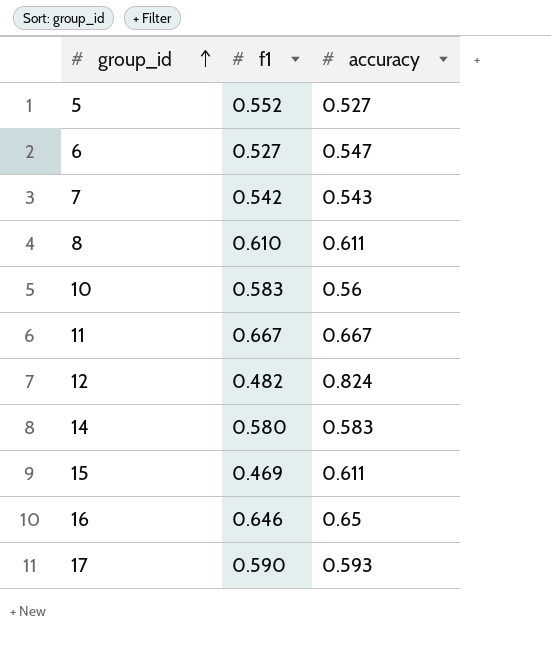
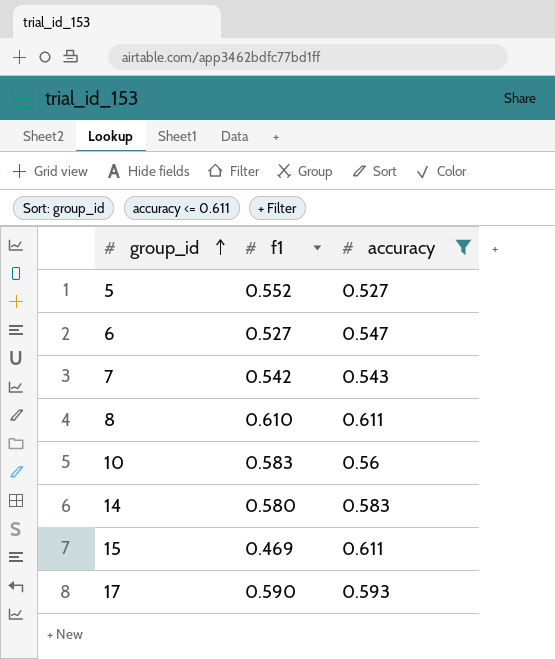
filter: none -> accuracy <= 0.611

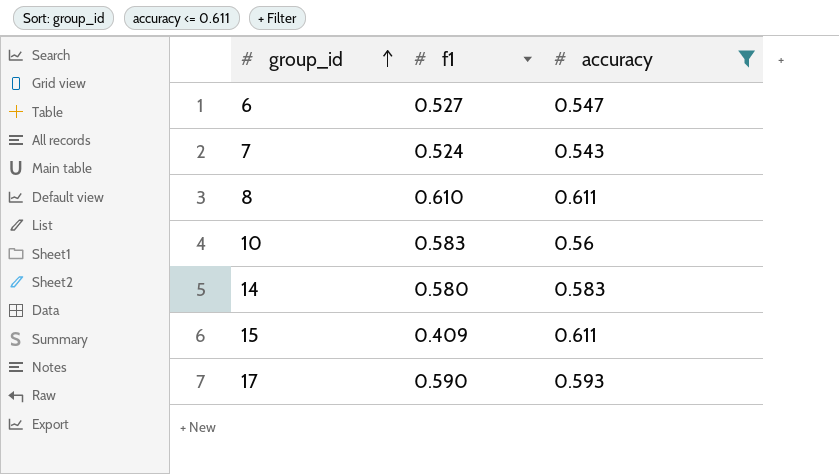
row 5: 0.552 | 0.527 -> none
7 | f1: 0.542 -> 0.524
15 | f1: 0.469 -> 0.409

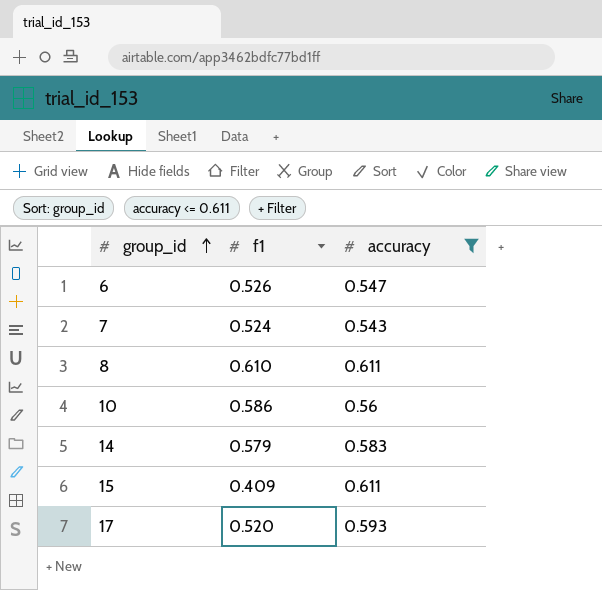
6 | f1: 0.527 -> 0.526
10 | f1: 0.583 -> 0.586
14 | f1: 0.580 -> 0.579
17 | f1: 0.590 -> 0.520

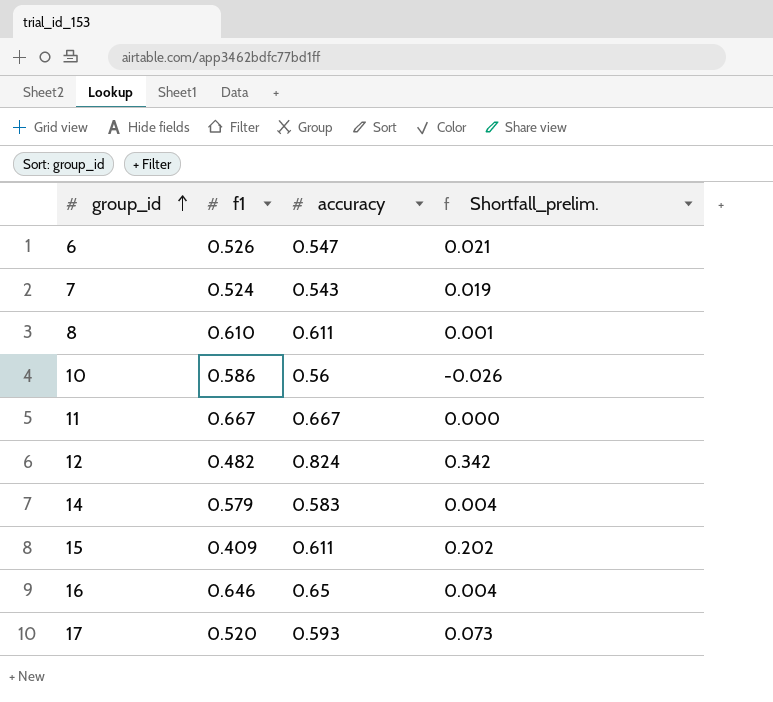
filter: accuracy <= 0.611 -> none
column Shortfall_prelim. | formula: none -> [accuracy] - [f1]

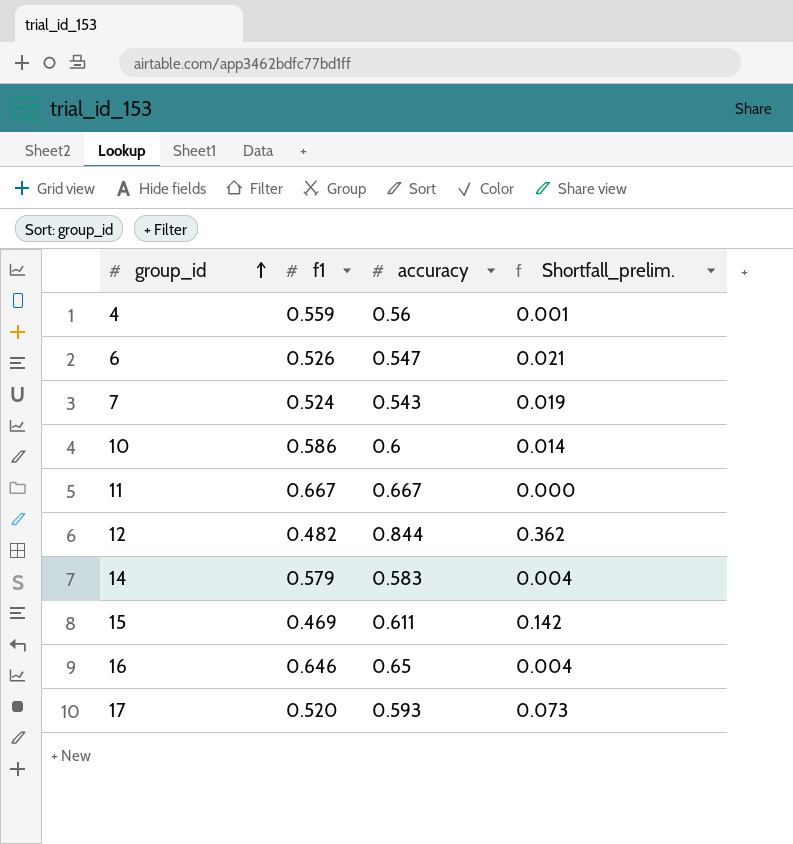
row 8: 0.610 | 0.611 | 0.001 -> none
row 4: none -> 0.559 | 0.56 | 0.001
10 | accuracy: 0.56 -> 0.6
10 | Shortfall_prelim.: -0.026 -> 0.014
12 | accuracy: 0.824 -> 0.844
12 | Shortfall_prelim.: 0.342 -> 0.362
15 | f1: 0.409 -> 0.469
15 | Shortfall_prelim.: 0.202 -> 0.142

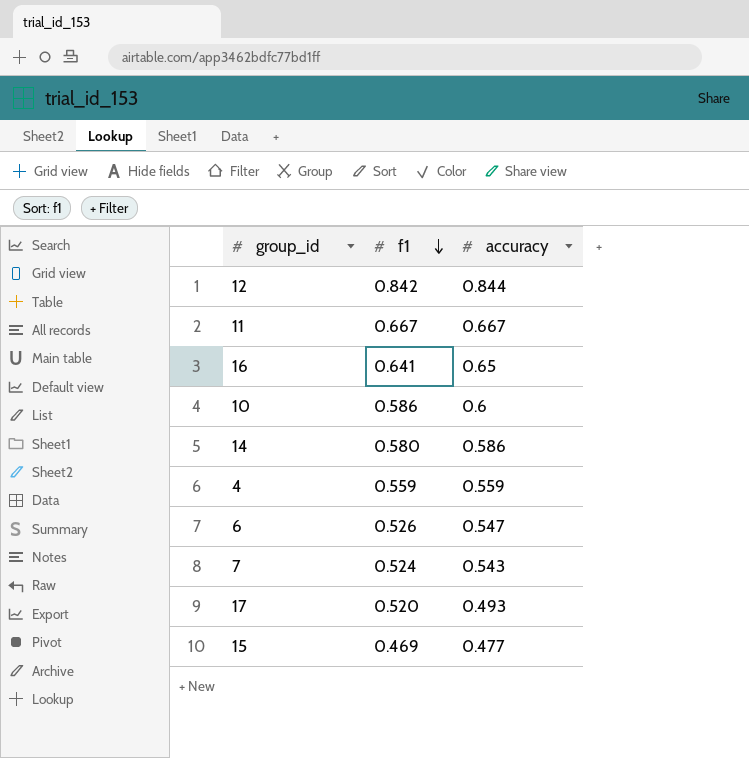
row order: group_id ascending -> f1 descending
column Shortfall_prelim. | formula: [accuracy] - [f1] -> none
12 | f1: 0.482 -> 0.842
16 | f1: 0.646 -> 0.641
14 | f1: 0.579 -> 0.580
14 | accuracy: 0.583 -> 0.586
4 | accuracy: 0.56 -> 0.559
17 | accuracy: 0.593 -> 0.493
15 | accuracy: 0.611 -> 0.477

